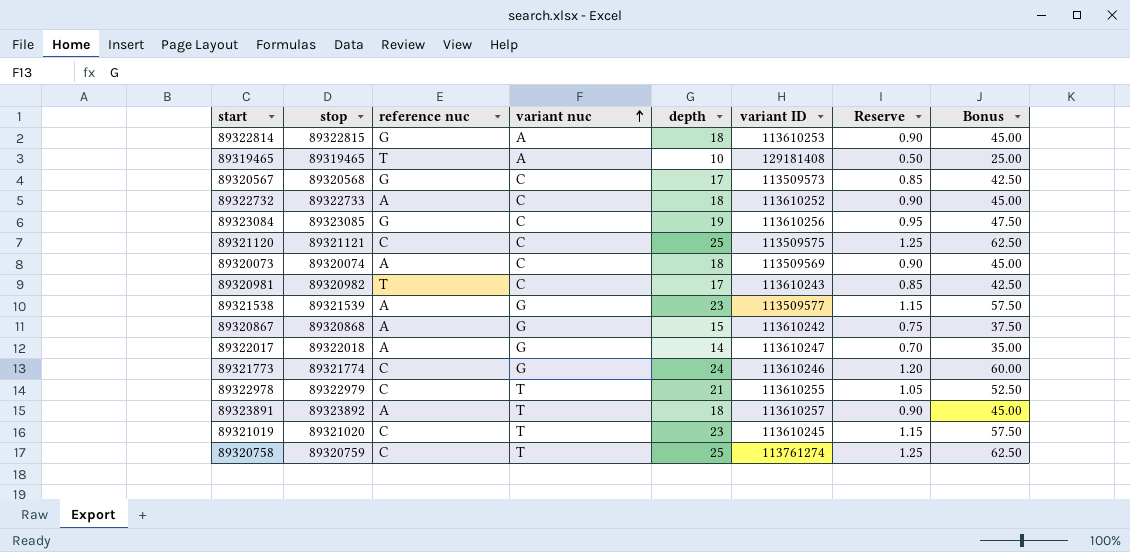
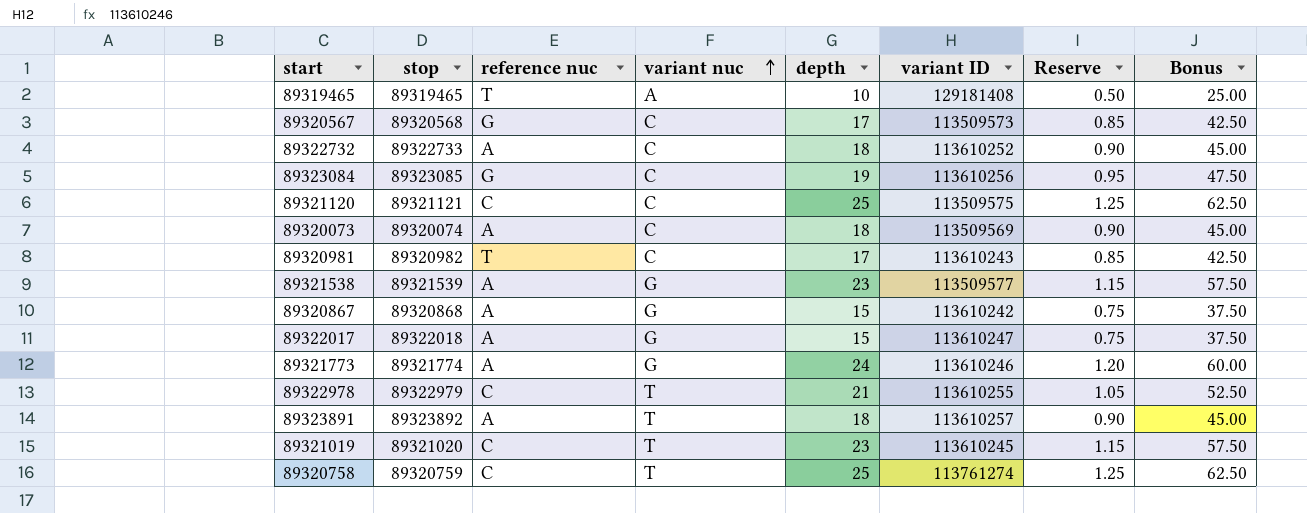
row 89322814: 89322815 | G | A | 18 | 113610253 | 0.90 | 45.00 -> none
89322017 | depth: 14 -> 15
89322017 | Reserve: 0.70 -> 0.75
89322017 | Bonus: 35.00 -> 37.50
89321773 | reference nuc: C -> A

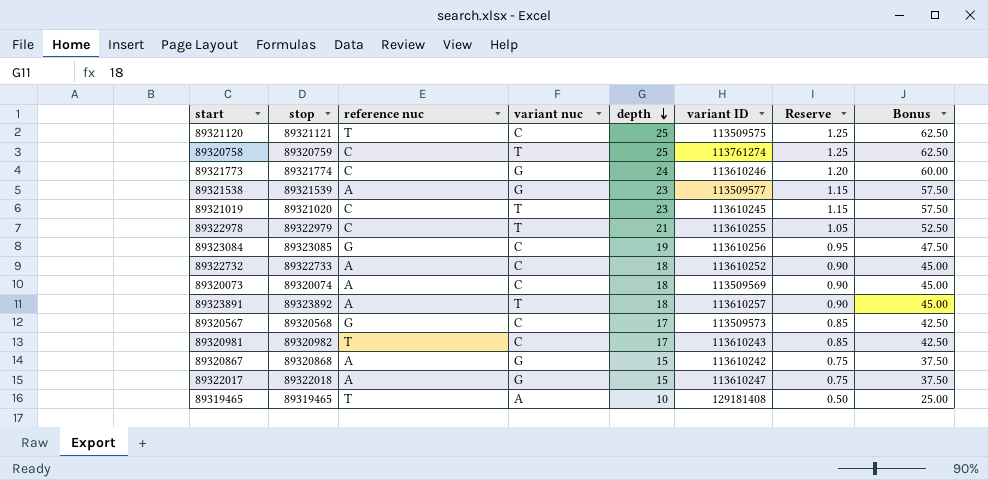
row order: variant nuc ascending -> depth descending
89321120 | reference nuc: C -> T
89321773 | reference nuc: A -> C

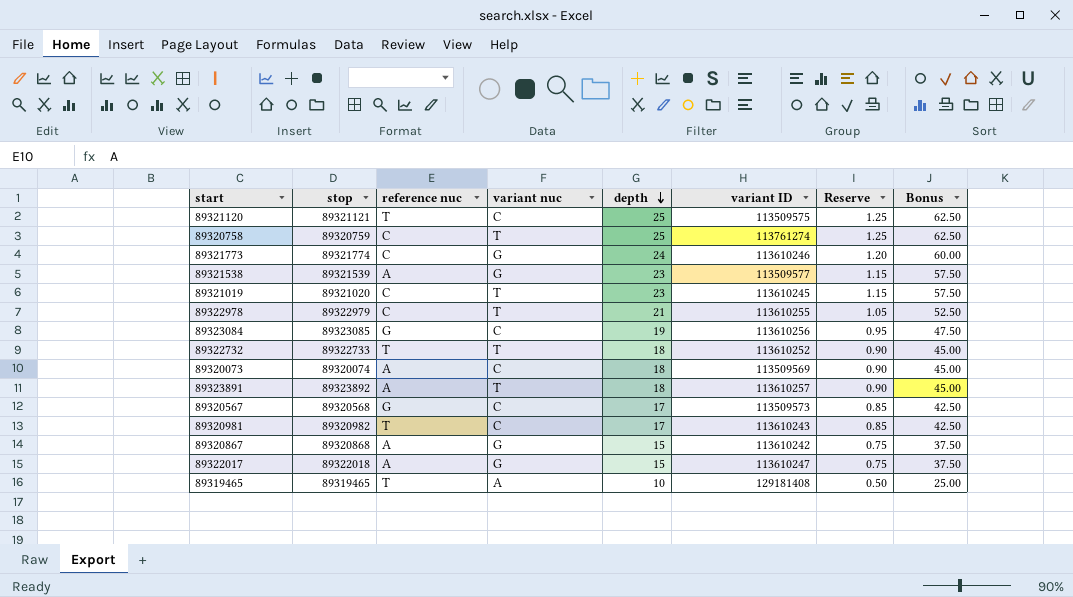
89322732 | reference nuc: A -> T
89322732 | variant nuc: C -> T

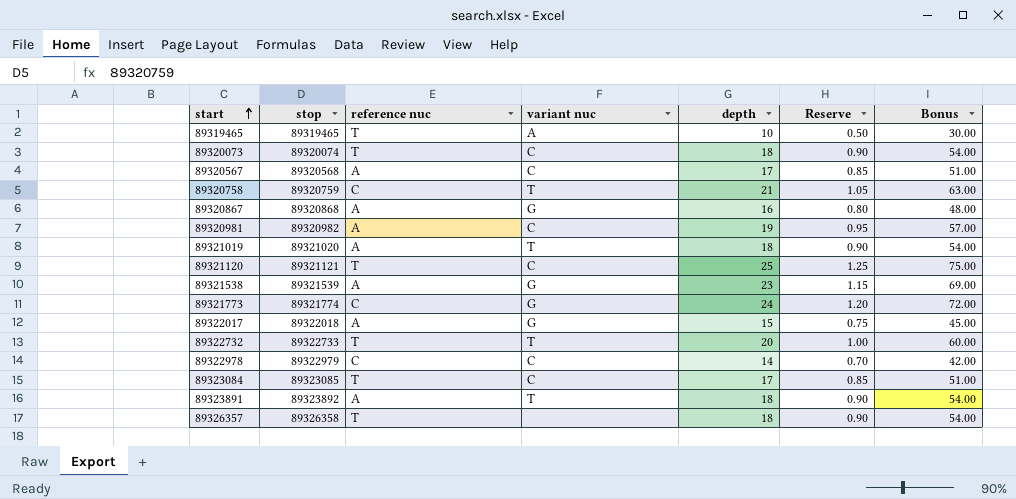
row order: depth descending -> start ascending
column variant ID | position: 6 -> none
column Bonus | formula: [depth] * 2.5 -> [depth] * 3
89320073 | reference nuc: A -> T
89320567 | reference nuc: G -> A
89320758 | depth: 25 -> 21
89320758 | Reserve: 1.25 -> 1.05
89320867 | depth: 15 -> 16
89320867 | Reserve: 0.75 -> 0.80
89320981 | reference nuc: T -> A
89320981 | depth: 17 -> 19
89320981 | Reserve: 0.85 -> 0.95
89321019 | reference nuc: C -> A
89321019 | depth: 23 -> 18
89321019 | Reserve: 1.15 -> 0.90
89322732 | depth: 18 -> 20
89322732 | Reserve: 0.90 -> 1.00
89322978 | variant nuc: T -> C
89322978 | depth: 21 -> 14
89322978 | Reserve: 1.05 -> 0.70
89323084 | reference nuc: G -> T
89323084 | depth: 19 -> 17
89323084 | Reserve: 0.95 -> 0.85
row 89326357: none -> 89326358 | T | none | 18 | 0.90 | 54.00

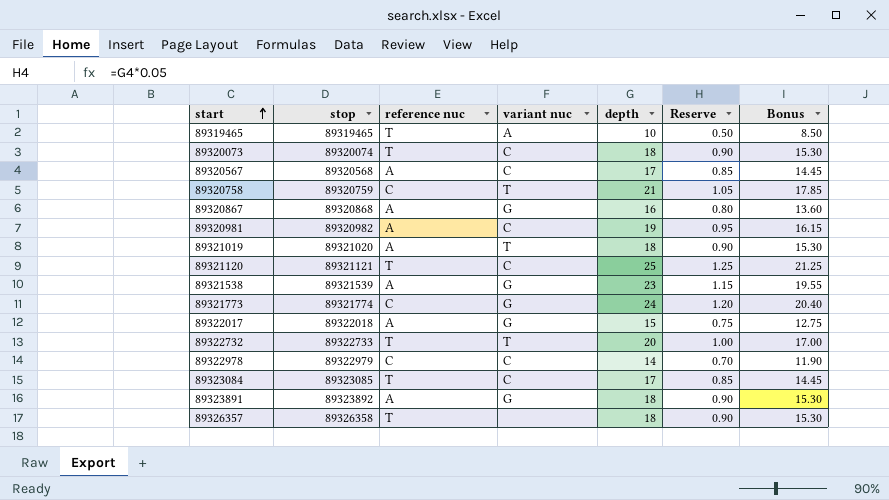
column Bonus | formula: [depth] * 3 -> [depth] * 0.85
89323891 | variant nuc: T -> G

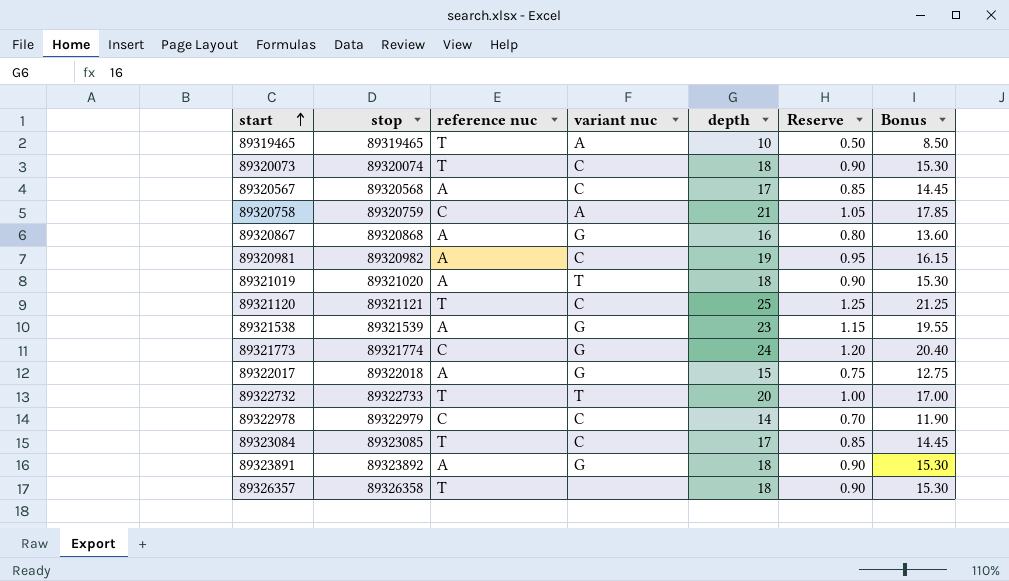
89320758 | variant nuc: T -> A

